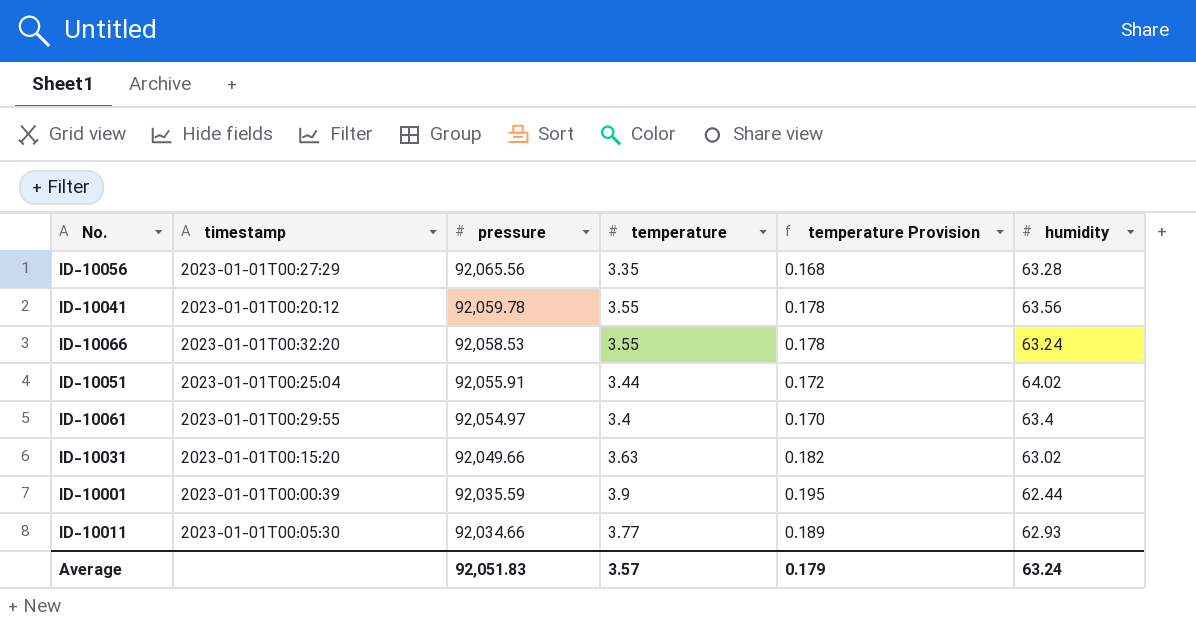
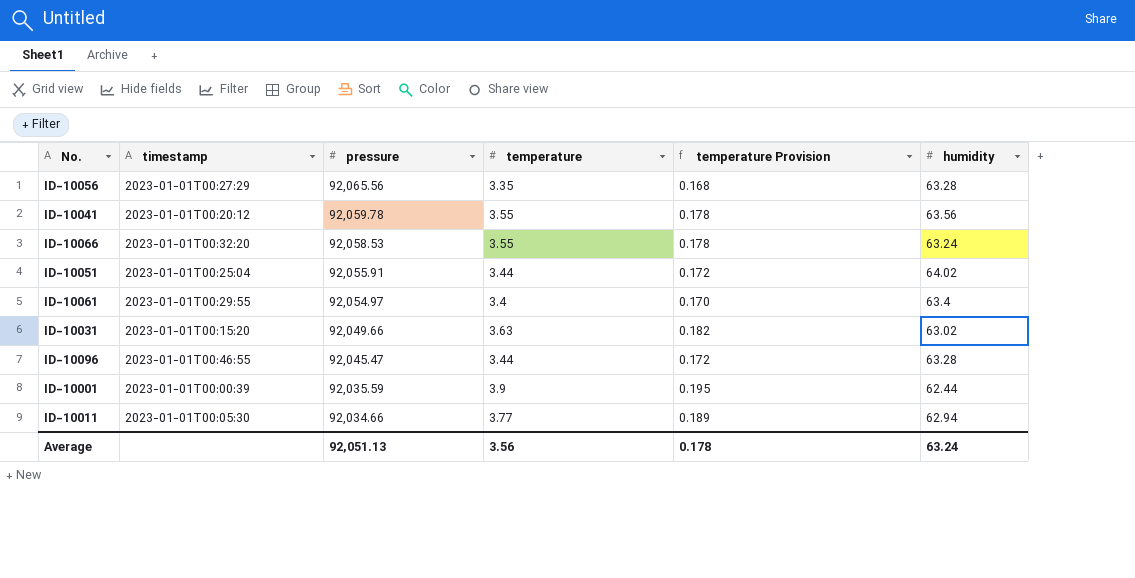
row ID-10096: none -> 2023-01-01T00:46:55 | 92,045.47 | 3.44 | 0.172 | 63.28
ID-10011 | humidity: 62.93 -> 62.94
Average | pressure: 92,051.83 -> 92,051.13
Average | temperature: 3.57 -> 3.56
Average | temperature Provision: 0.179 -> 0.178

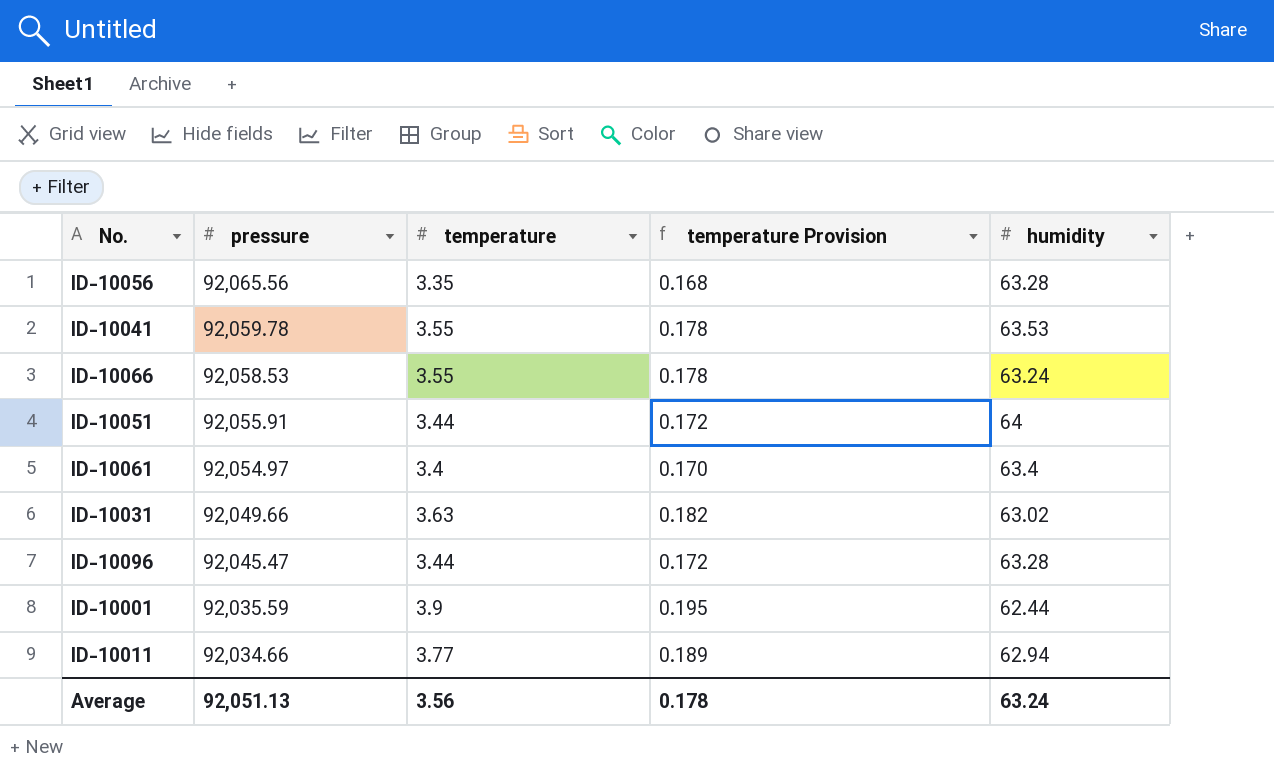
column timestamp | position: 2 -> none
ID-10041 | humidity: 63.56 -> 63.53
ID-10051 | humidity: 64.02 -> 64

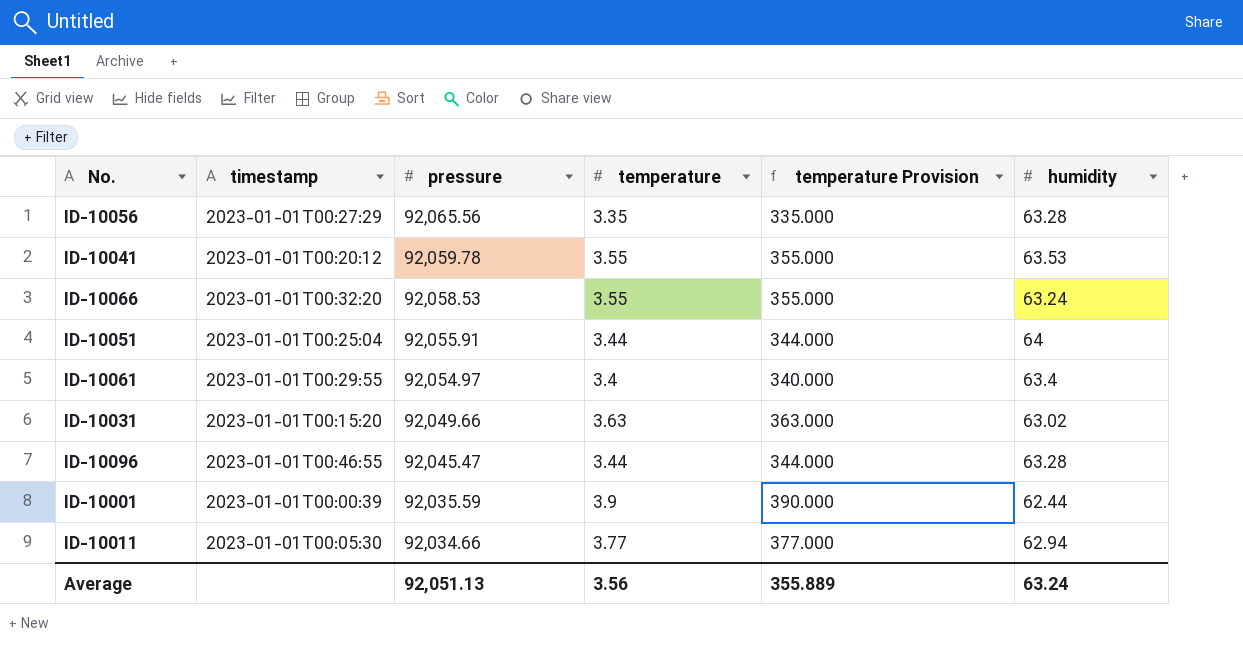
column timestamp | position: none -> 2
column temperature Provision | formula: [temperature] * 0.05 -> [temperature] * 100
Average | temperature Provision: 0.178 -> 355.889

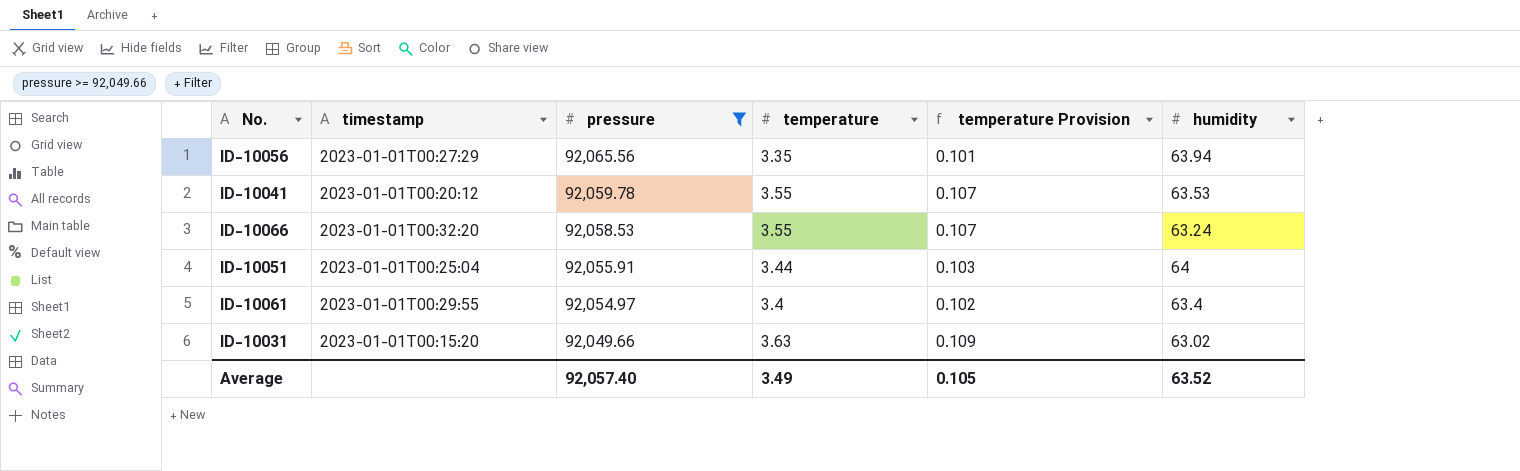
filter: none -> pressure >= 92,049.66
column temperature Provision | formula: [temperature] * 100 -> [temperature] * 0.03
ID-10056 | humidity: 63.28 -> 63.94
Average | pressure: 92,051.13 -> 92,057.40
Average | temperature: 3.56 -> 3.49
Average | temperature Provision: 355.889 -> 0.105
Average | humidity: 63.24 -> 63.52

